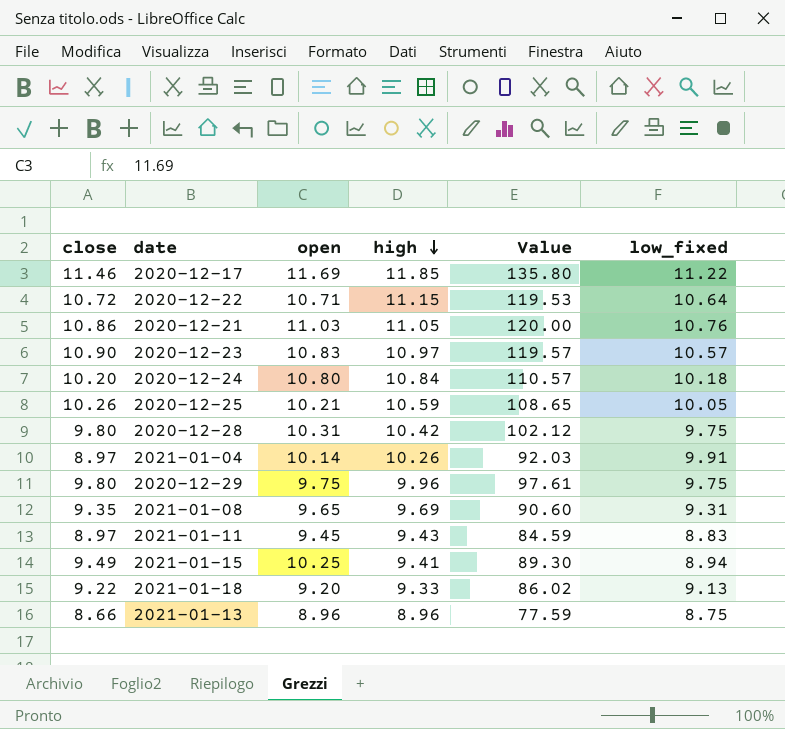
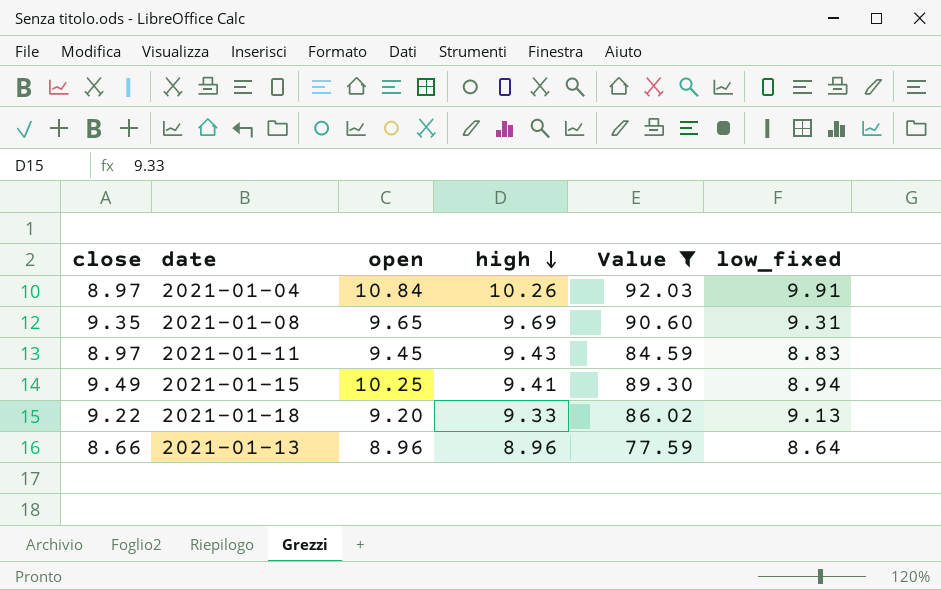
filter: none -> Value <= 92.03
2021-01-04 | open: 10.14 -> 10.84
2021-01-13 | low_fixed: 8.75 -> 8.64

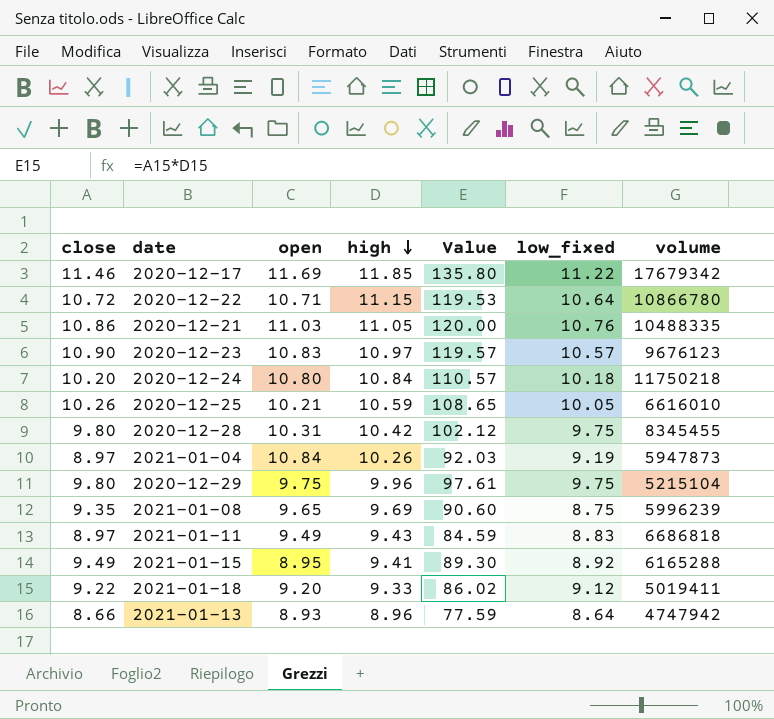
filter: Value <= 92.03 -> none
column volume | position: none -> 7
2021-01-04 | low_fixed: 9.91 -> 9.19
2021-01-08 | low_fixed: 9.31 -> 8.75
2021-01-11 | open: 9.45 -> 9.49
2021-01-15 | open: 10.25 -> 8.95
2021-01-15 | low_fixed: 8.94 -> 8.92
2021-01-18 | low_fixed: 9.13 -> 9.12
2021-01-13 | open: 8.96 -> 8.93

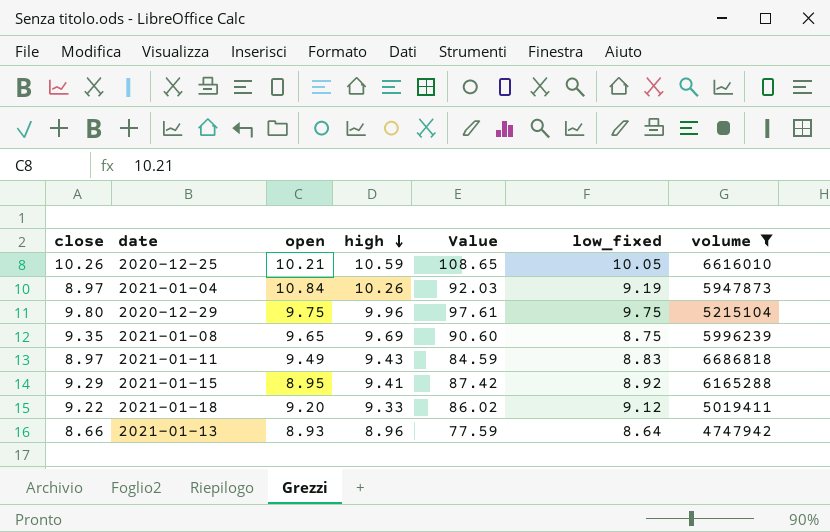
filter: none -> volume <= 6686818
2021-01-15 | close: 9.49 -> 9.29
2021-01-15 | Value: 89.30 -> 87.42

